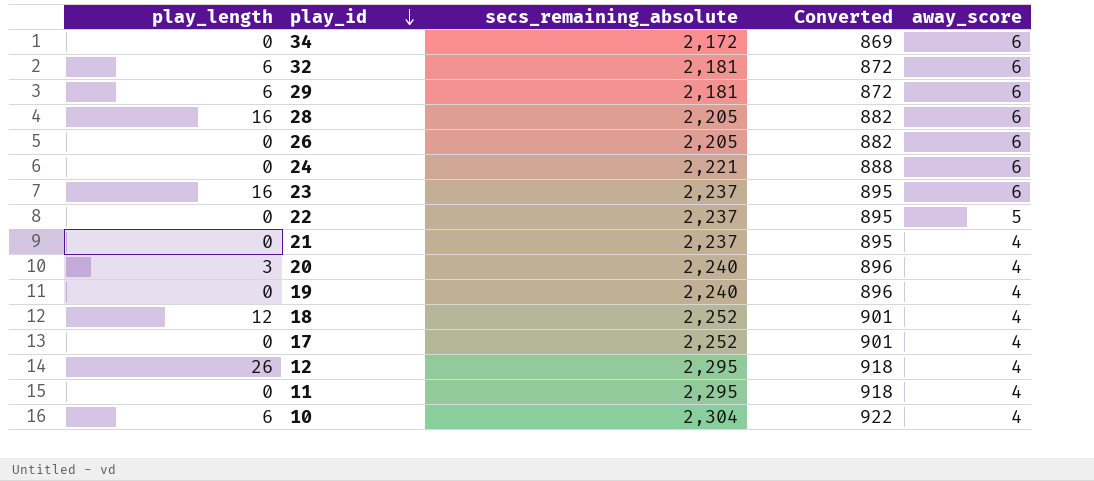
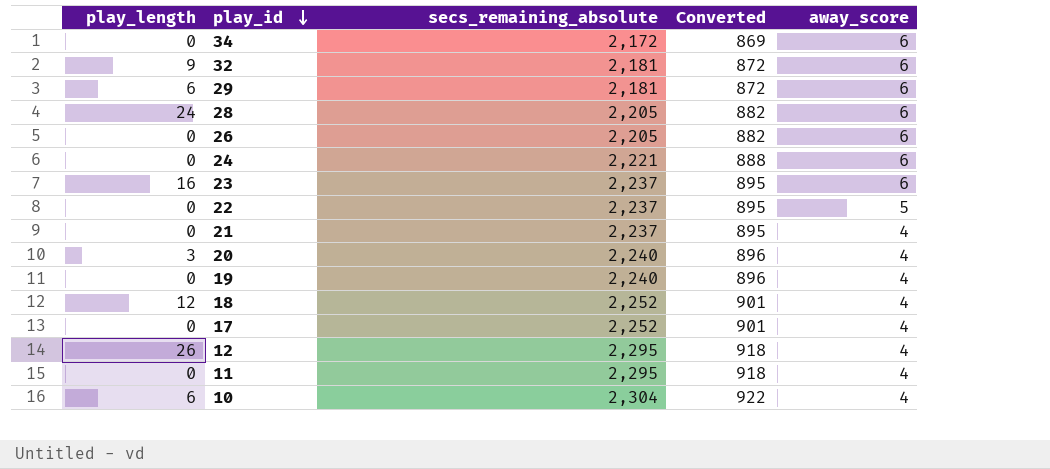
32 | play_length: 6 -> 9
28 | play_length: 16 -> 24

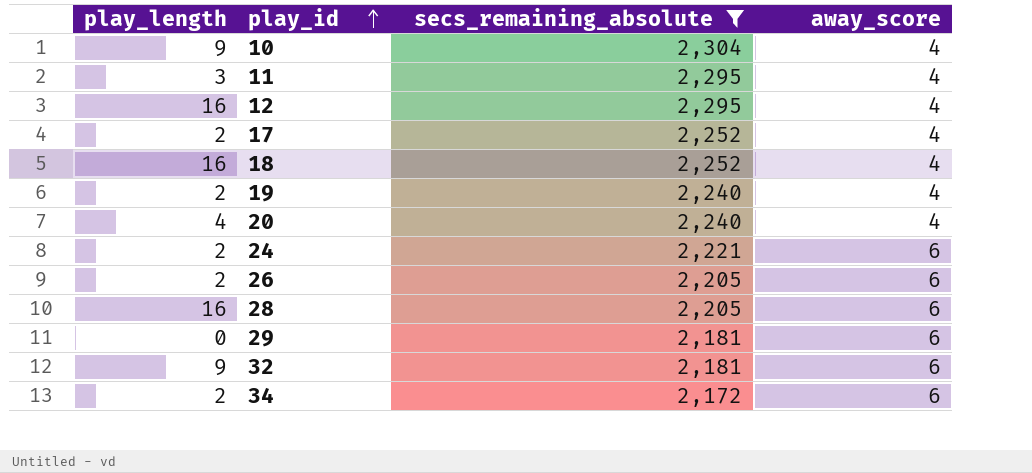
filter: none -> secs_remaining_absolute != 2,237
row order: play_id descending -> play_id ascending
column Converted | formula: [secs_remaining_absolute] * 0.4 -> none
10 | play_length: 6 -> 9
11 | play_length: 0 -> 3
12 | play_length: 26 -> 16
17 | play_length: 0 -> 2
18 | play_length: 12 -> 16
19 | play_length: 0 -> 2
20 | play_length: 3 -> 4
24 | play_length: 0 -> 2
26 | play_length: 0 -> 2
28 | play_length: 24 -> 16
29 | play_length: 6 -> 0
34 | play_length: 0 -> 2

